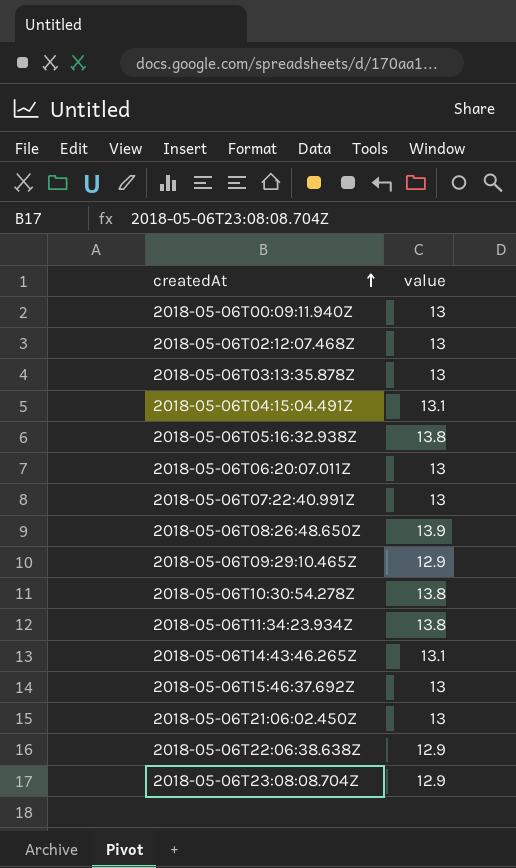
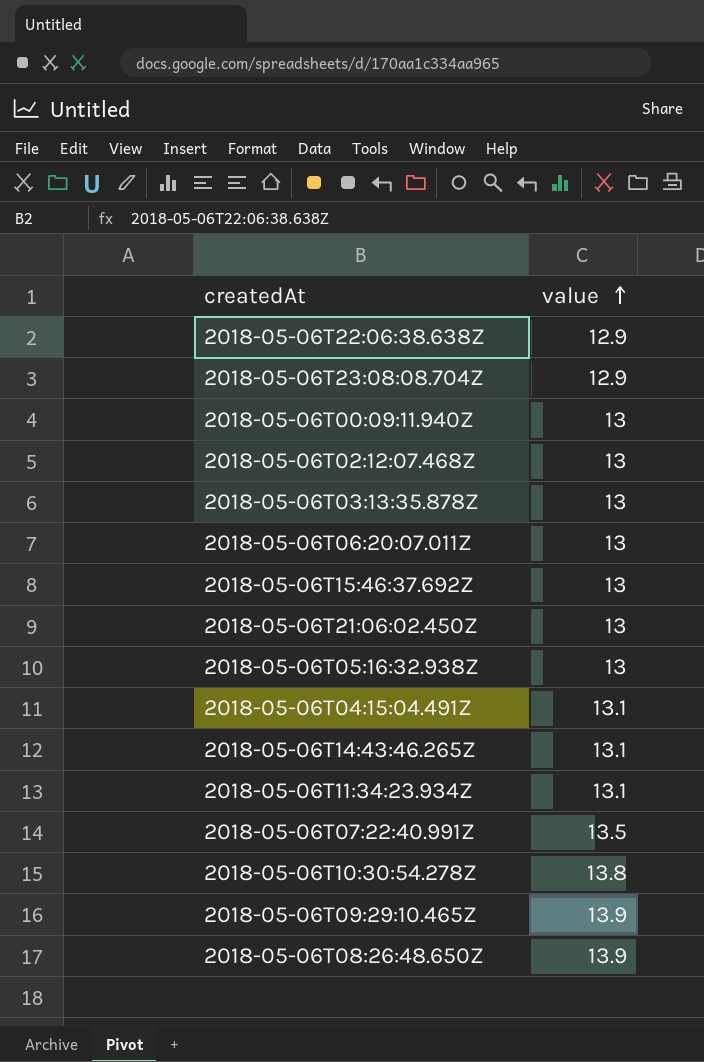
row order: createdAt ascending -> value ascending
2018-05-06T05:16:32.938Z | value: 13.8 -> 13
2018-05-06T11:34:23.934Z | value: 13.8 -> 13.1
2018-05-06T07:22:40.991Z | value: 13 -> 13.5
2018-05-06T09:29:10.465Z | value: 12.9 -> 13.9

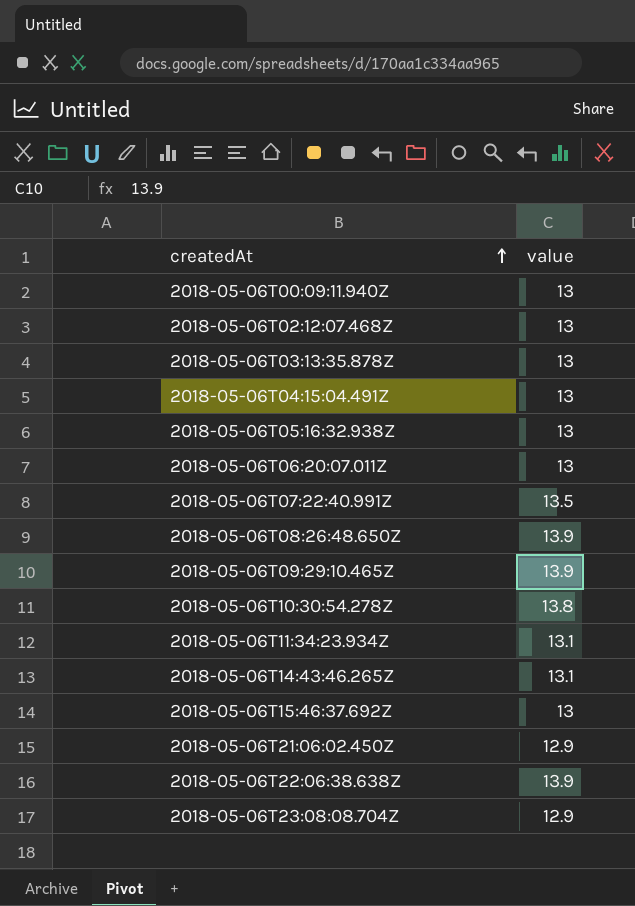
row order: value ascending -> createdAt ascending
2018-05-06T04:15:04.491Z | value: 13.1 -> 13
2018-05-06T21:06:02.450Z | value: 13 -> 12.9
2018-05-06T22:06:38.638Z | value: 12.9 -> 13.9

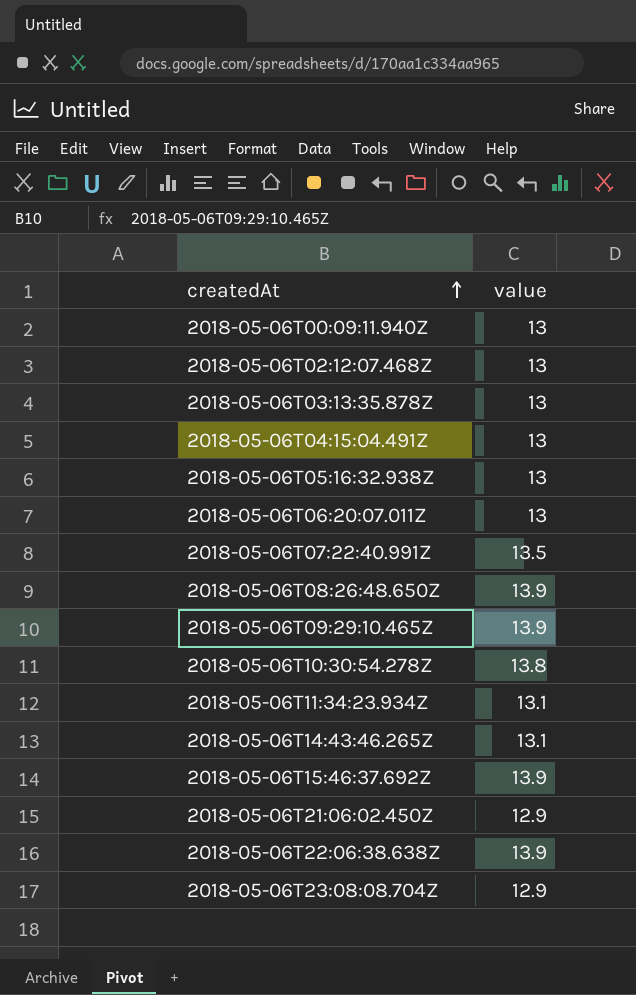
2018-05-06T15:46:37.692Z | value: 13 -> 13.9

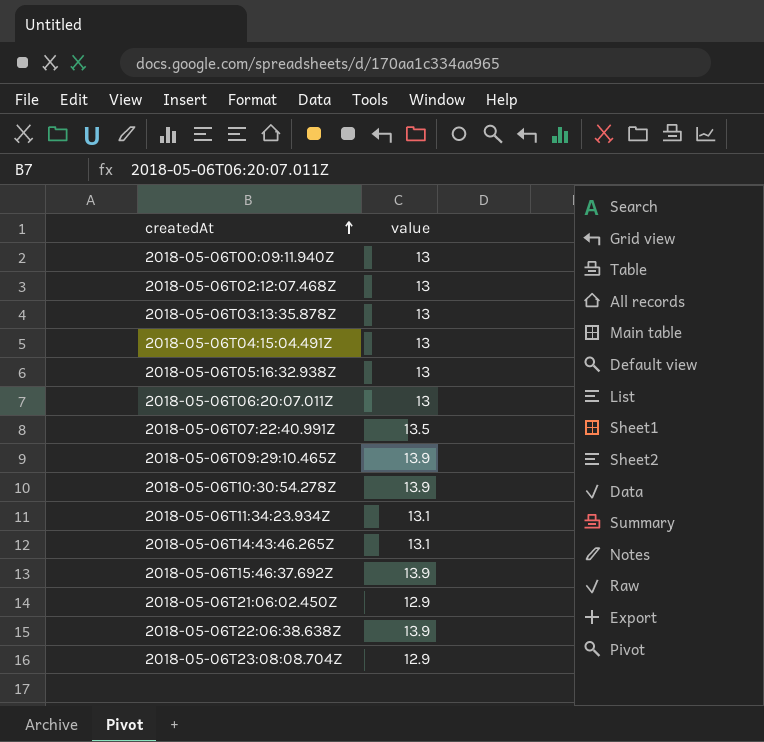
row 2018-05-06T08:26:48.650Z: 13.9 -> none
2018-05-06T10:30:54.278Z | value: 13.8 -> 13.9

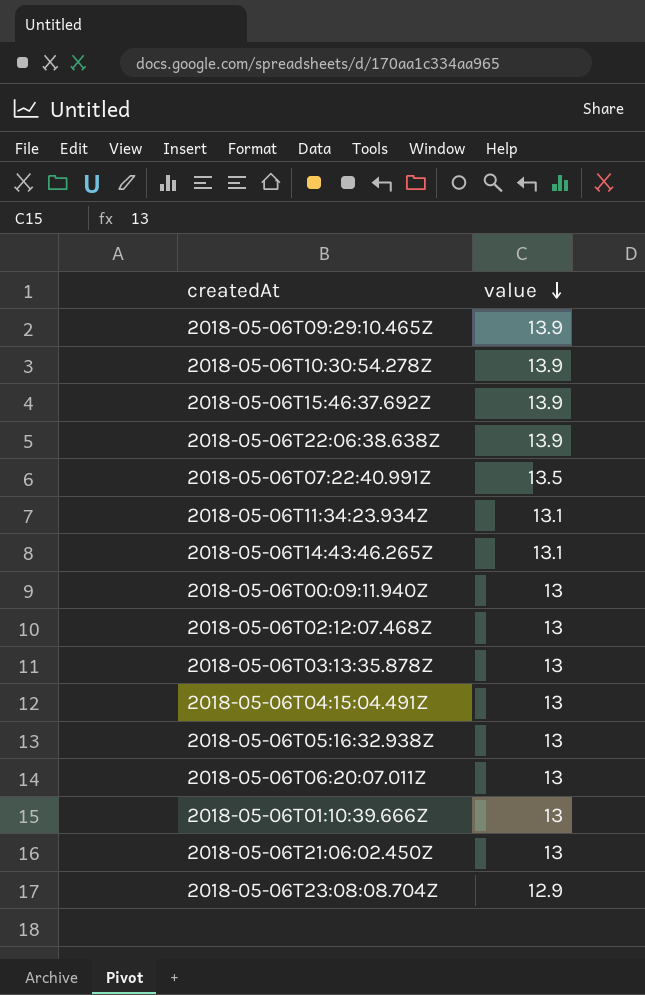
row order: createdAt ascending -> value descending
row 2018-05-06T01:10:39.666Z: none -> 13
2018-05-06T21:06:02.450Z | value: 12.9 -> 13

